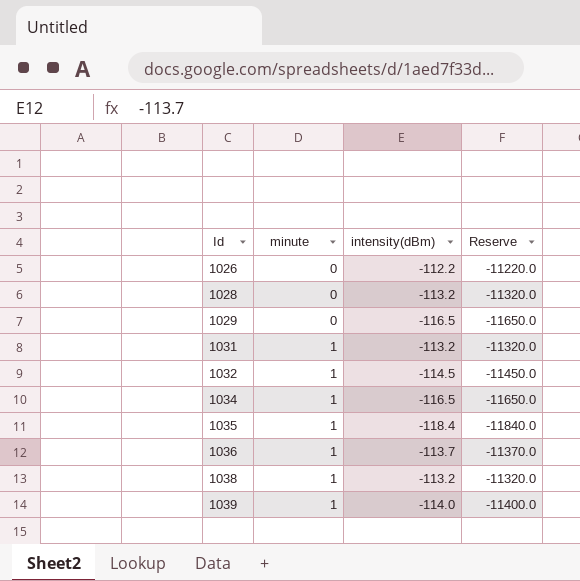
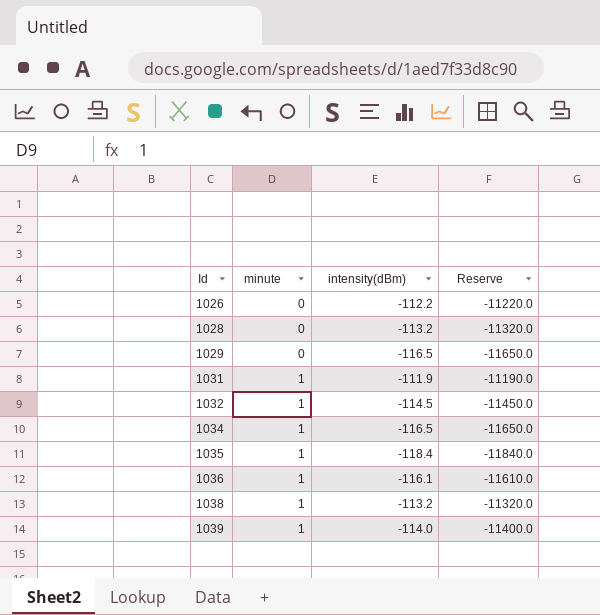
1031 | intensity(dBm): -113.2 -> -111.9
1031 | Reserve: -11320.0 -> -11190.0
1036 | intensity(dBm): -113.7 -> -116.1
1036 | Reserve: -11370.0 -> -11610.0

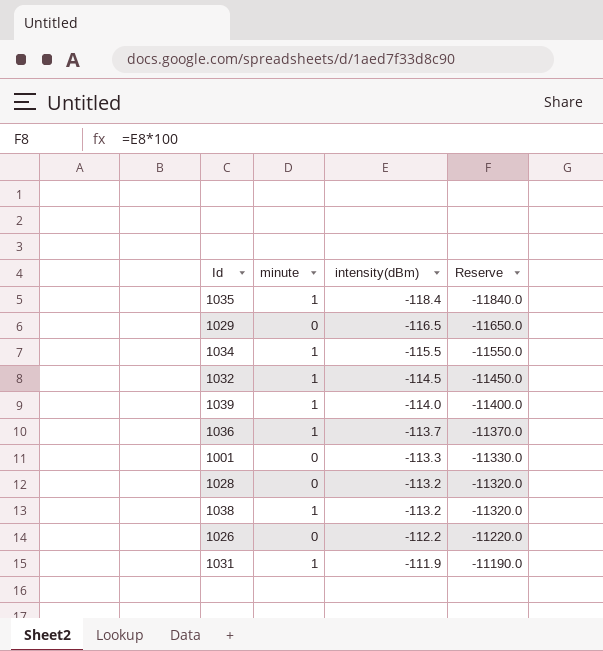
row order: Id ascending -> intensity(dBm) ascending
1034 | intensity(dBm): -116.5 -> -115.5
1034 | Reserve: -11650.0 -> -11550.0
1036 | intensity(dBm): -116.1 -> -113.7
1036 | Reserve: -11610.0 -> -11370.0
row 1001: none -> 0 | -113.3 | -11330.0

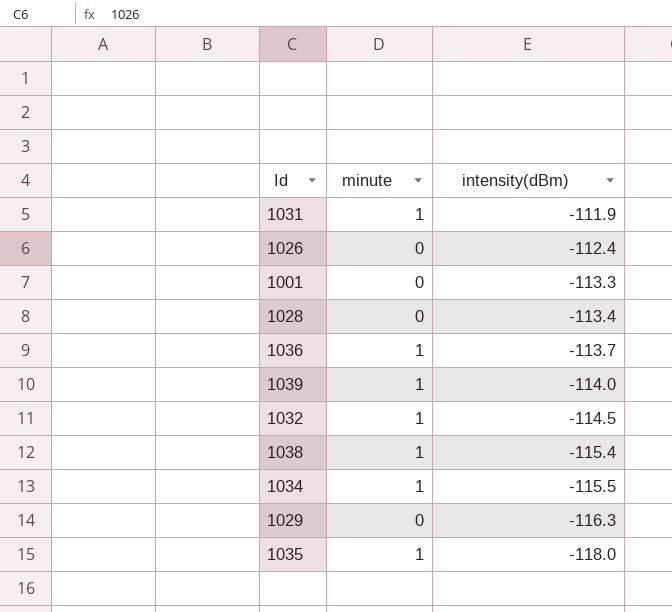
row order: intensity(dBm) ascending -> intensity(dBm) descending
column Reserve | formula: [intensity(dBm)] * 100 -> none
1026 | intensity(dBm): -112.2 -> -112.4
1028 | intensity(dBm): -113.2 -> -113.4
1038 | intensity(dBm): -113.2 -> -115.4
1029 | intensity(dBm): -116.5 -> -116.3
1035 | intensity(dBm): -118.4 -> -118.0

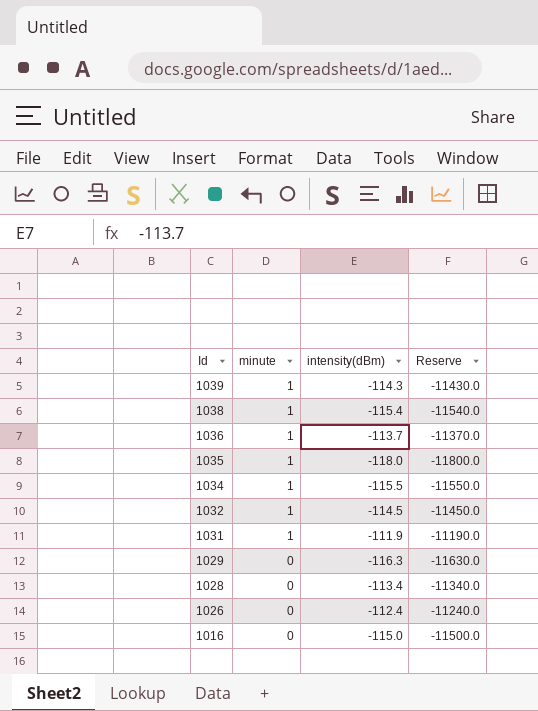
row order: intensity(dBm) descending -> Id descending
column Reserve | formula: none -> [intensity(dBm)] * 100
row 1001: 0 | -113.3 -> none
1039 | intensity(dBm): -114.0 -> -114.3
row 1016: none -> 0 | -115.0 | -11500.0

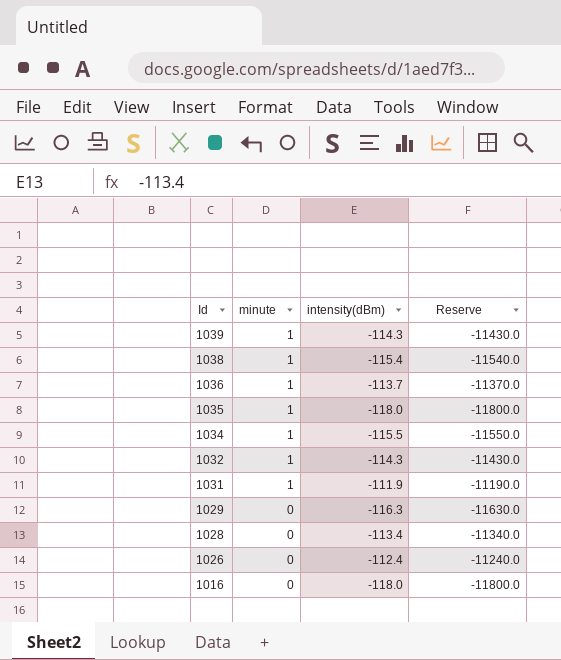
1032 | intensity(dBm): -114.5 -> -114.3
1032 | Reserve: -11450.0 -> -11430.0
1016 | intensity(dBm): -115.0 -> -118.0
1016 | Reserve: -11500.0 -> -11800.0

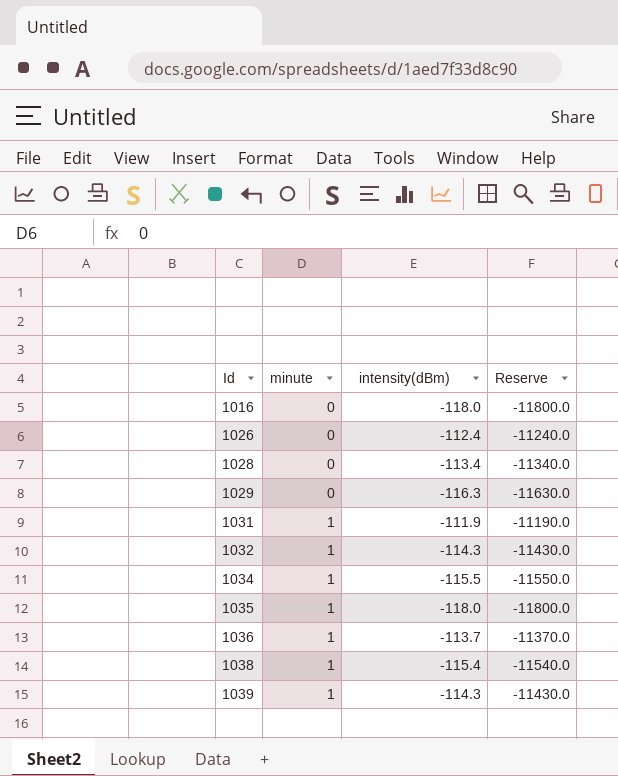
row order: Id descending -> Id ascending

